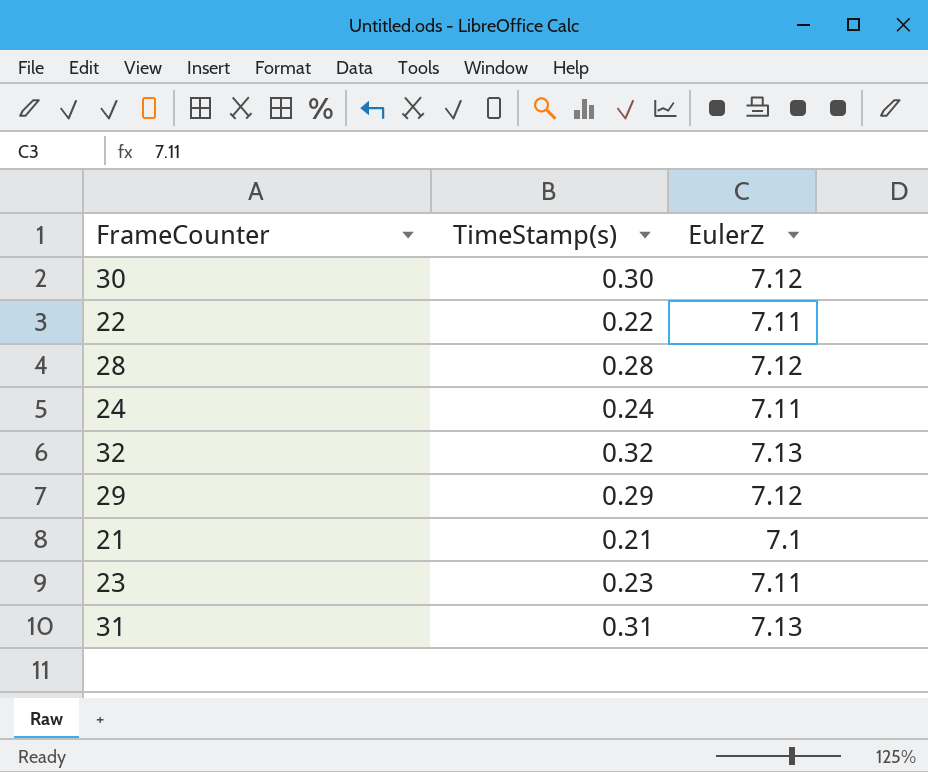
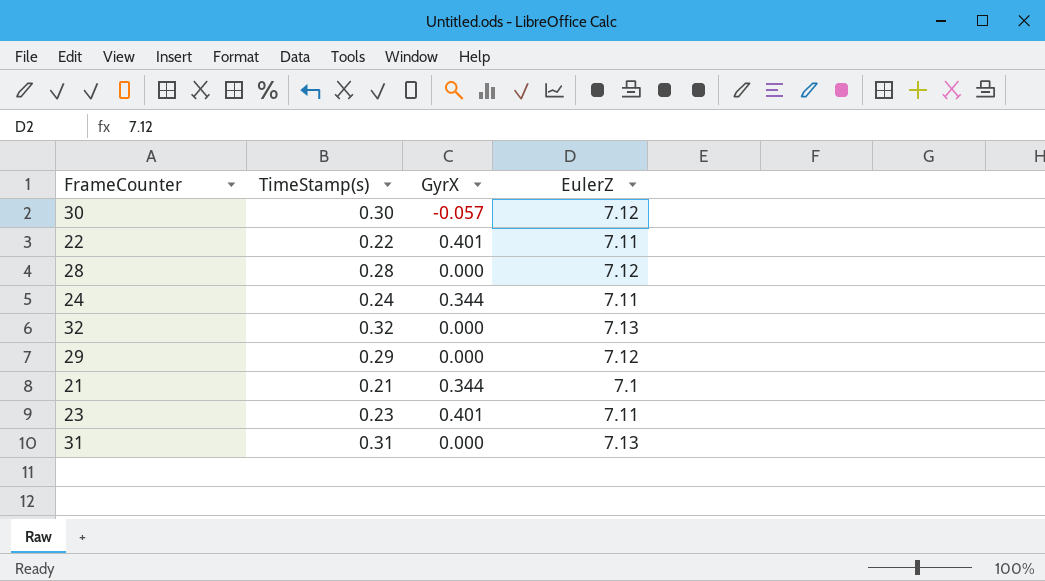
column GyrX | position: none -> 3

